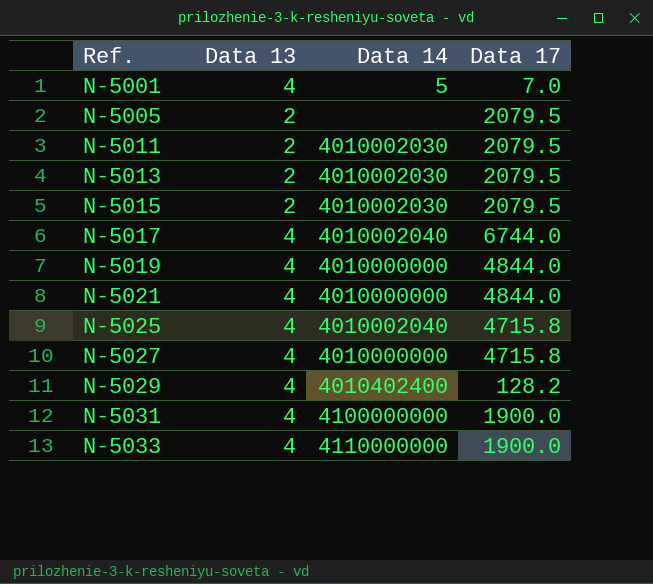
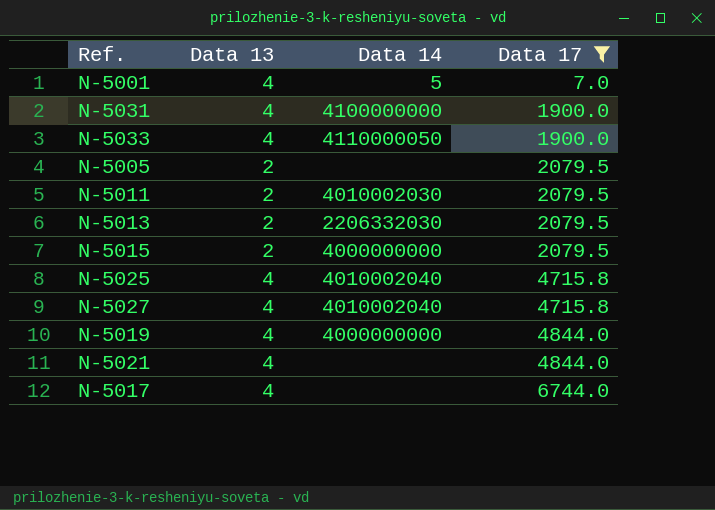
filter: none -> Data 17 != 128.2
row order: Ref. ascending -> Data 17 ascending
N-5033 | Data 14: 4110000000 -> 4110000050
N-5013 | Data 14: 4010002030 -> 2206332030
N-5015 | Data 14: 4010002030 -> 4000000000
N-5027 | Data 14: 4010000000 -> 4010002040
N-5019 | Data 14: 4010000000 -> 4000000000
N-5021 | Data 14: 4010000000 -> none
N-5017 | Data 14: 4010002040 -> none

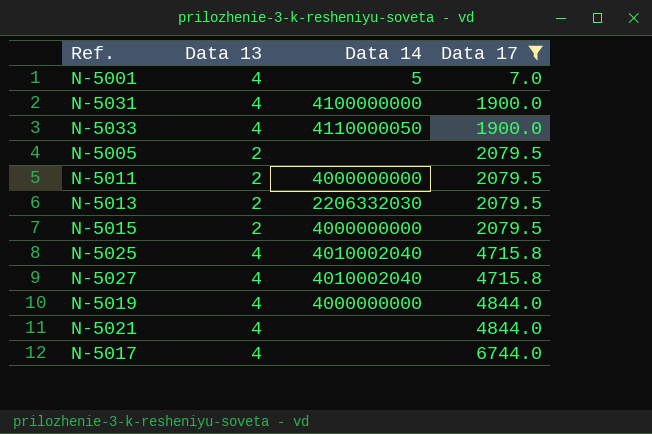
N-5011 | Data 14: 4010002030 -> 4000000000

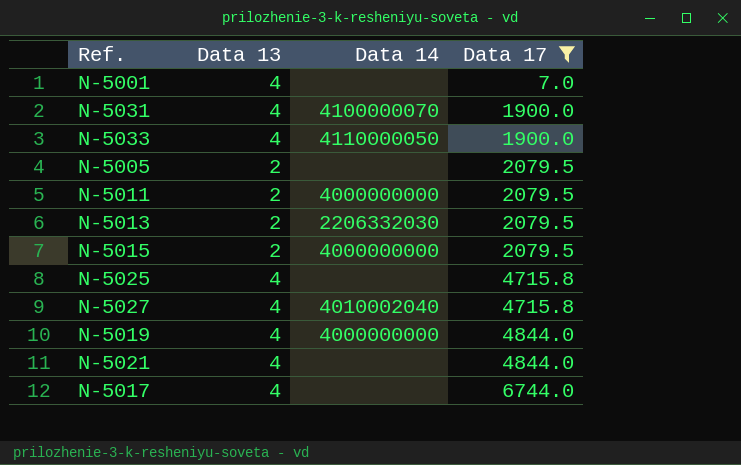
N-5001 | Data 14: 5 -> none
N-5031 | Data 14: 4100000000 -> 4100000070
N-5025 | Data 14: 4010002040 -> none

